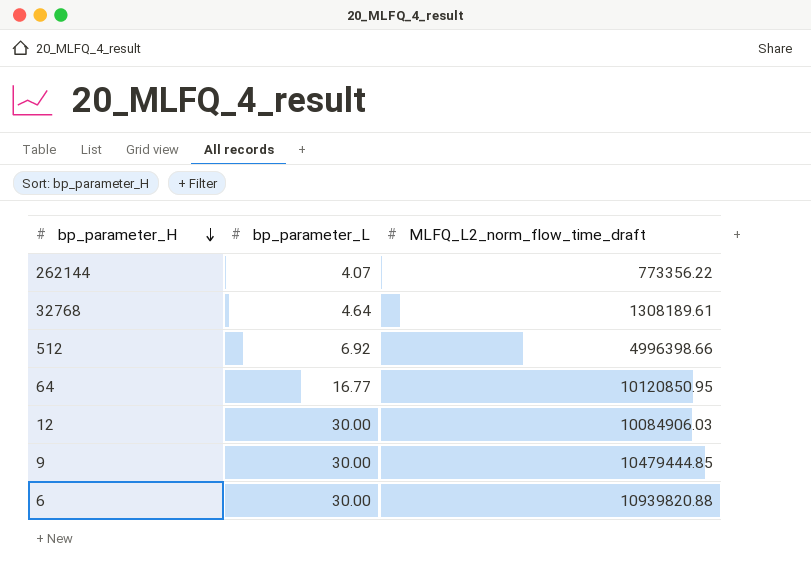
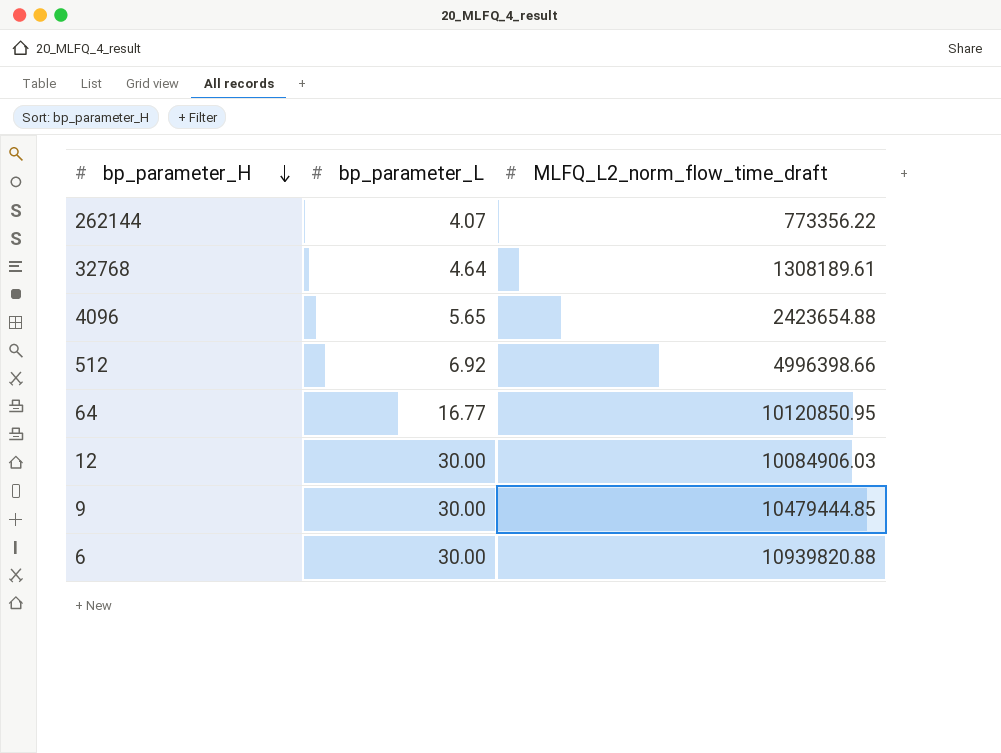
row 4096: none -> 5.65 | 2423654.88

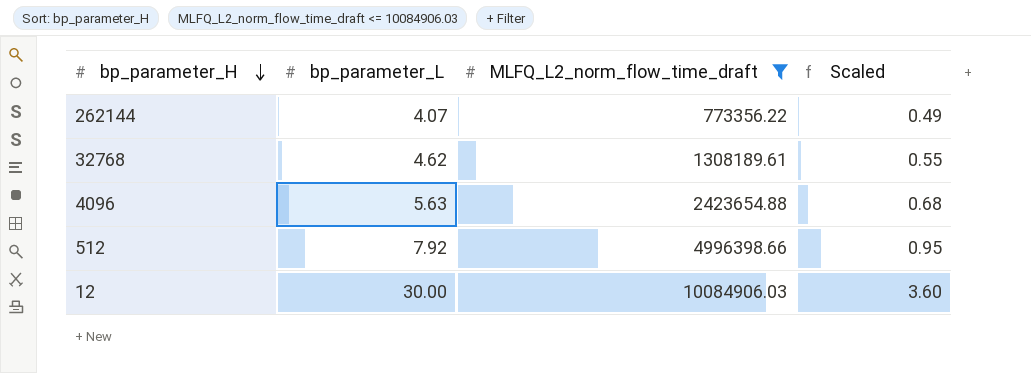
filter: none -> MLFQ_L2_norm_flow_time_draft <= 10084906.03
column Scaled | formula: none -> [bp_parameter_L] * 0.12
32768 | bp_parameter_L: 4.64 -> 4.62
4096 | bp_parameter_L: 5.65 -> 5.63
512 | bp_parameter_L: 6.92 -> 7.92

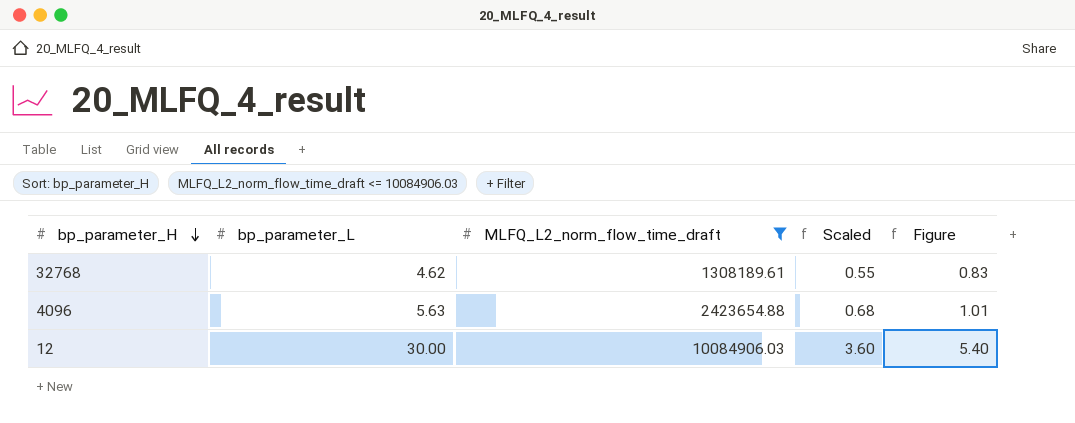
column Figure | formula: none -> [bp_parameter_L] * 0.18
row 262144: 4.07 | 773356.22 | 0.49 -> none
row 512: 7.92 | 4996398.66 | 0.95 -> none

